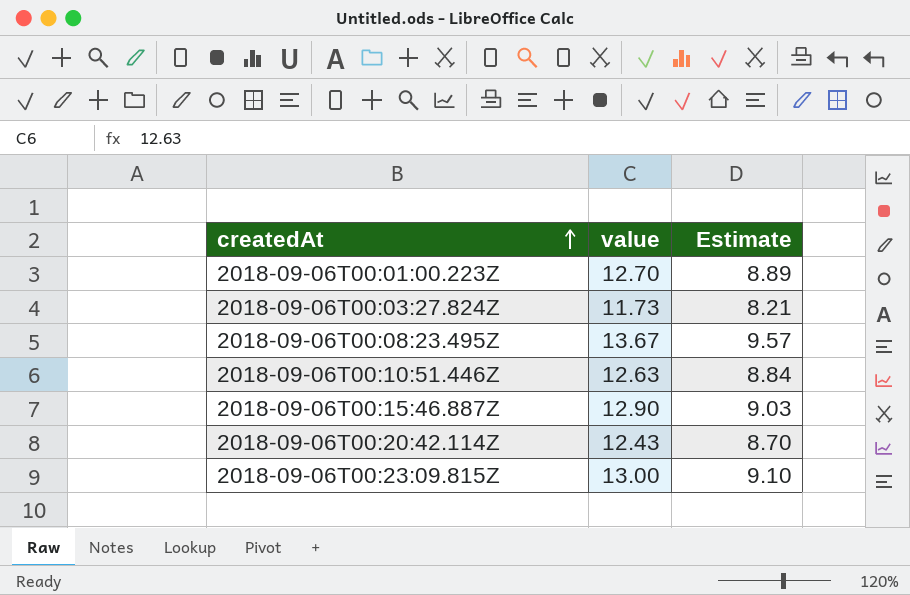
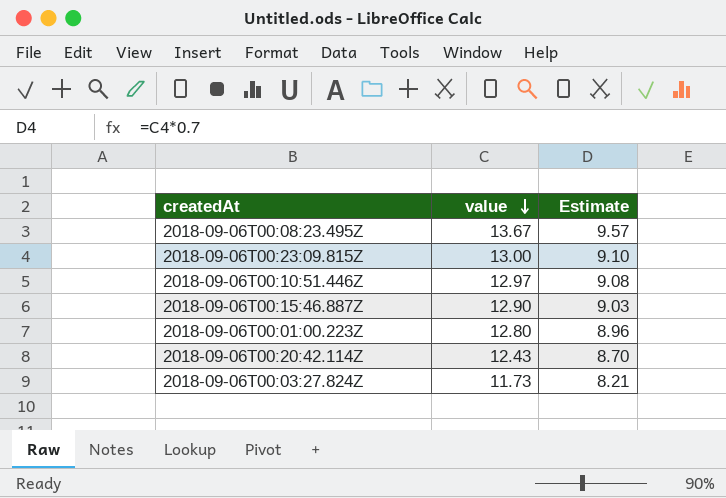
row order: createdAt ascending -> value descending
2018-09-06T00:10:51.446Z | value: 12.63 -> 12.97
2018-09-06T00:10:51.446Z | Estimate: 8.84 -> 9.08
2018-09-06T00:01:00.223Z | value: 12.70 -> 12.80
2018-09-06T00:01:00.223Z | Estimate: 8.89 -> 8.96

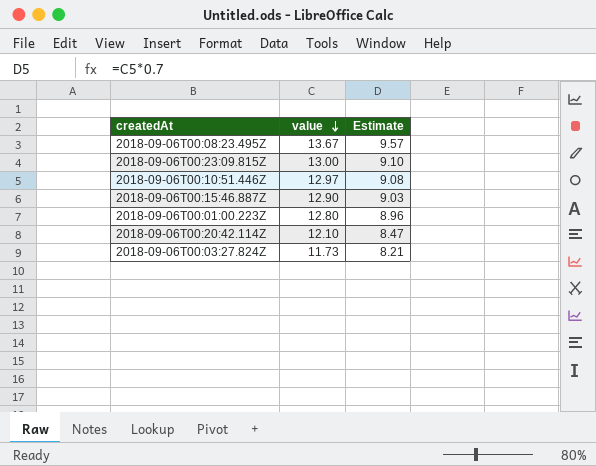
2018-09-06T00:20:42.114Z | value: 12.43 -> 12.10
2018-09-06T00:20:42.114Z | Estimate: 8.70 -> 8.47

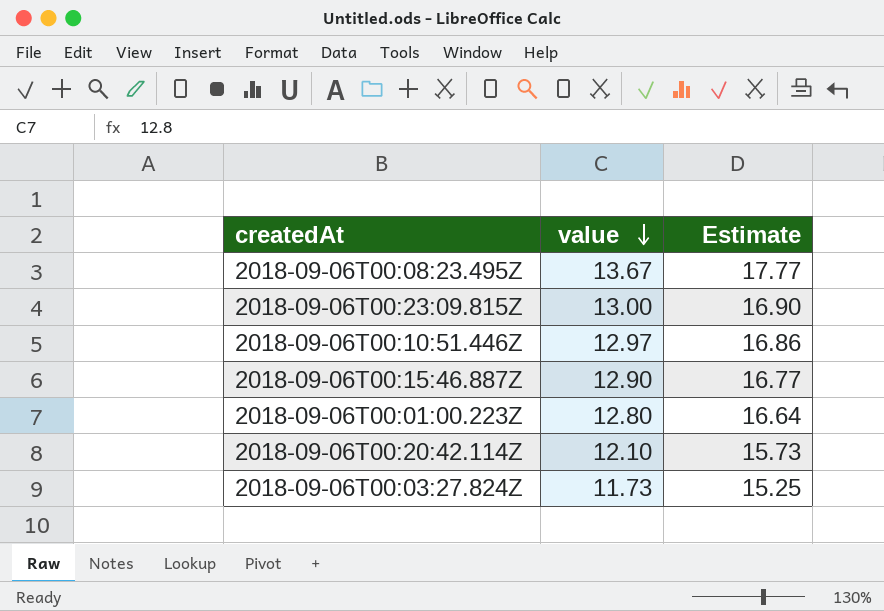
column Estimate | formula: [value] * 0.7 -> [value] * 1.3

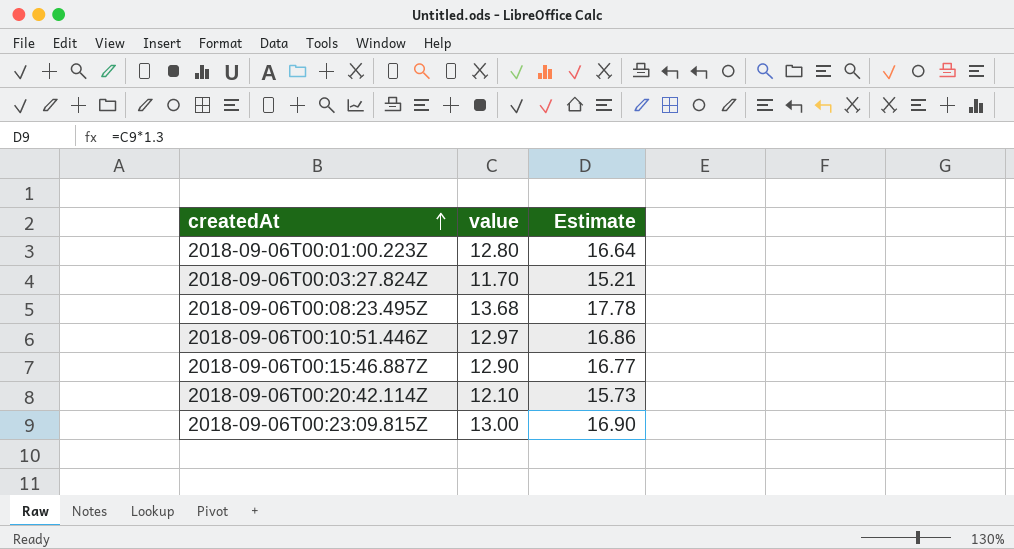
row order: value descending -> createdAt ascending
2018-09-06T00:03:27.824Z | value: 11.73 -> 11.70
2018-09-06T00:03:27.824Z | Estimate: 15.25 -> 15.21
2018-09-06T00:08:23.495Z | value: 13.67 -> 13.68
2018-09-06T00:08:23.495Z | Estimate: 17.77 -> 17.78

